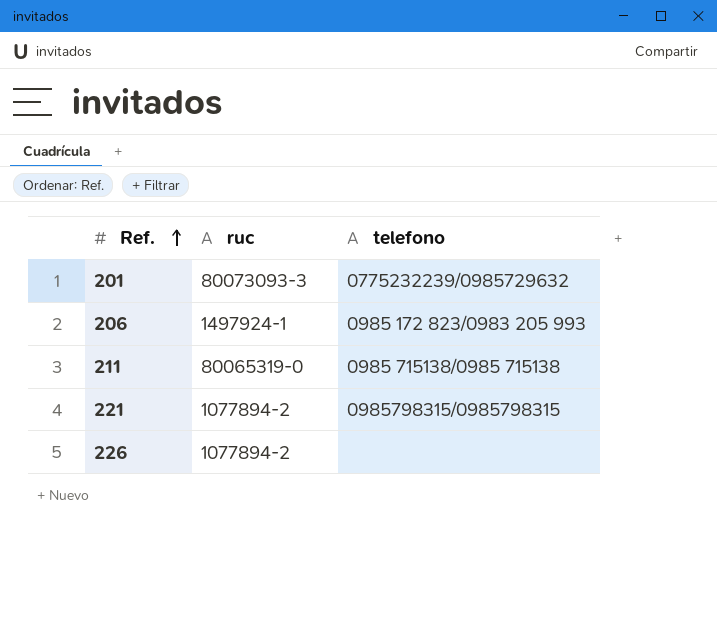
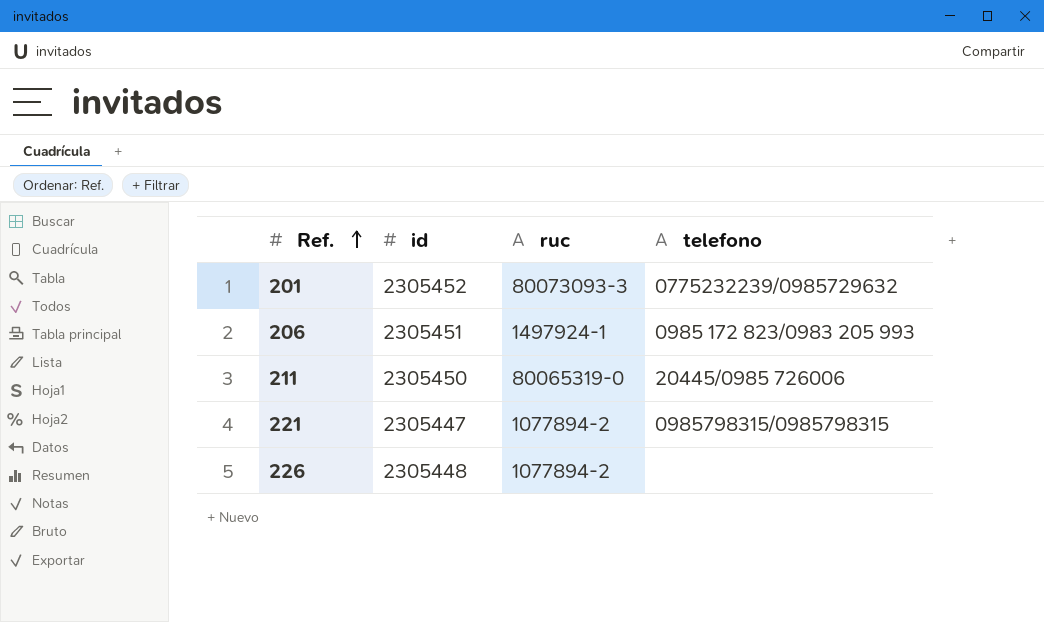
column id | position: none -> 2
211 | telefono: 0985 715138/0985 715138 -> 20445/0985 726006

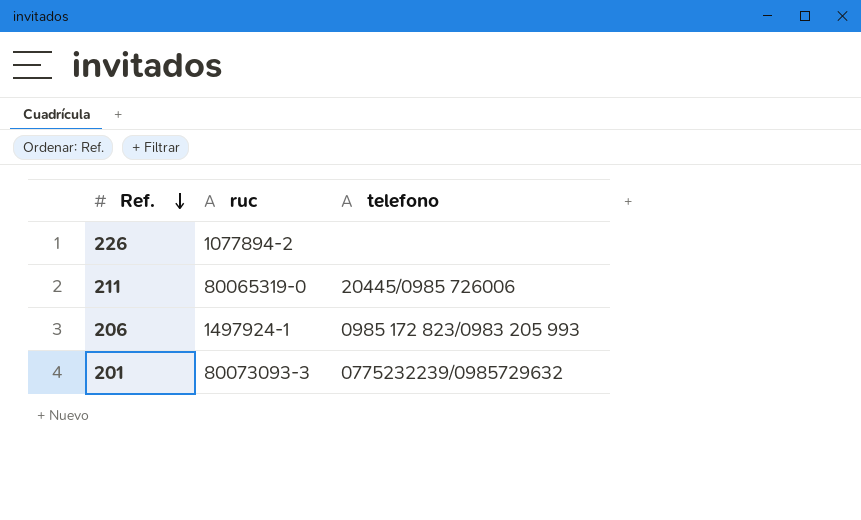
row order: Ref. ascending -> Ref. descending
column id | position: 2 -> none
row 221: 2305447 | 1077894-2 | 0985798315/0985798315 -> none

